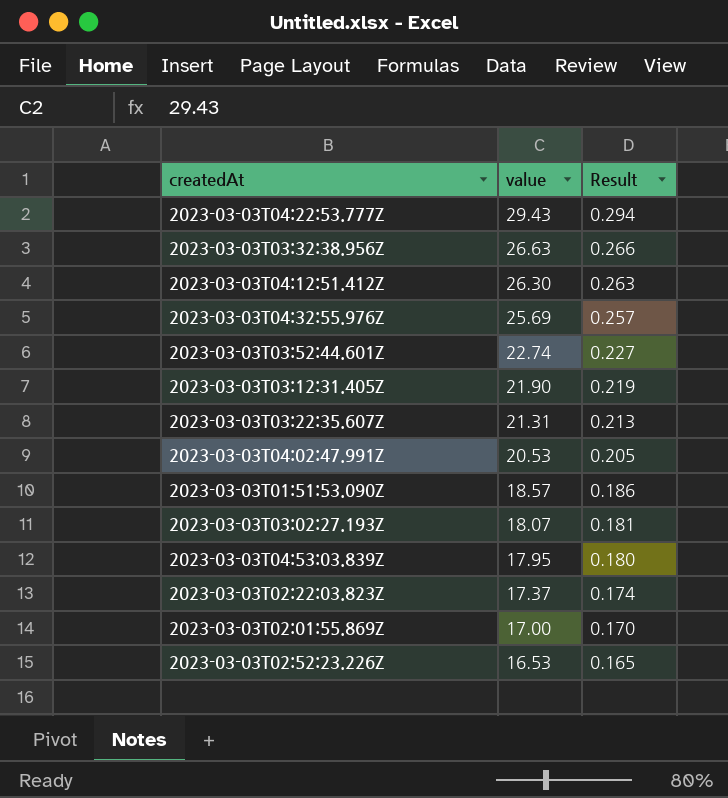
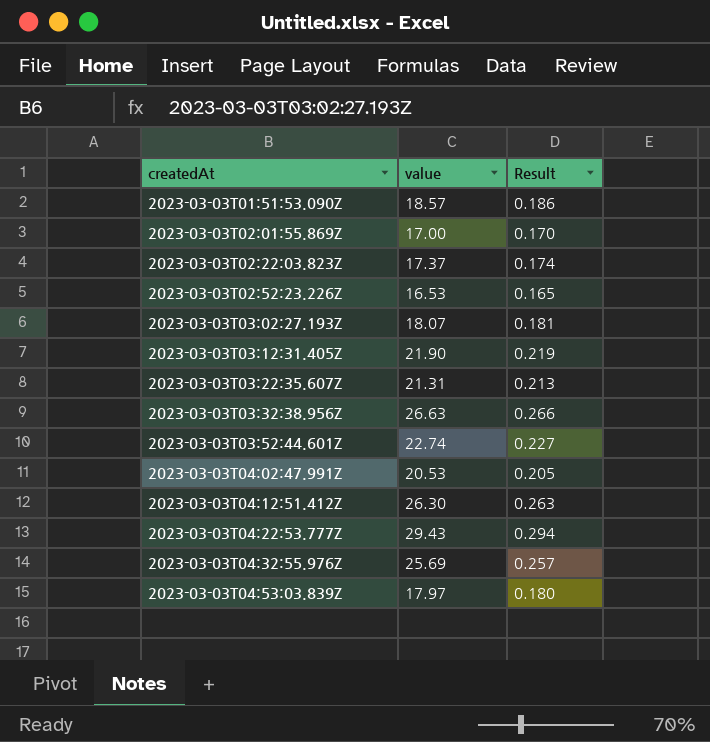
row order: value descending -> createdAt ascending
2023-03-03T04:53:03.839Z | value: 17.95 -> 17.97

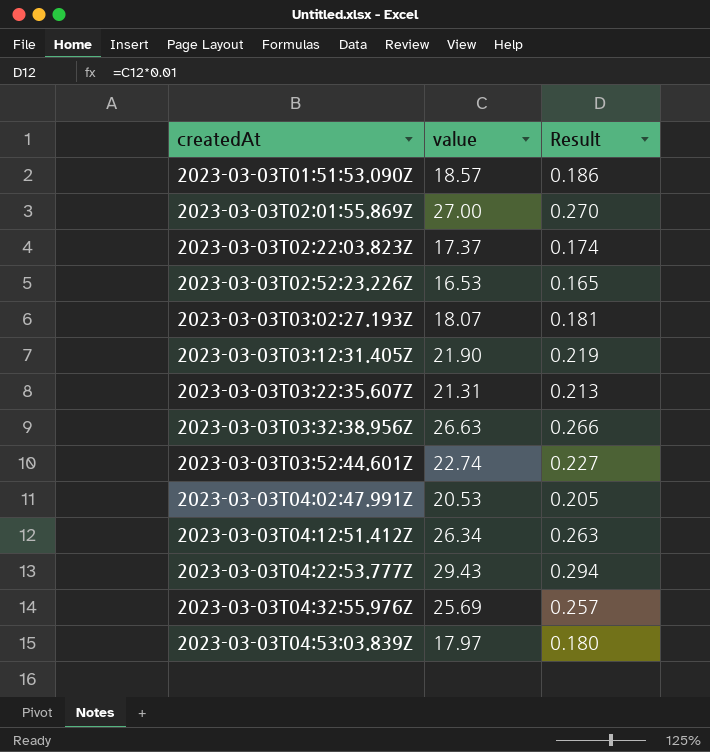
2023-03-03T02:01:55.869Z | value: 17.00 -> 27.00
2023-03-03T02:01:55.869Z | Result: 0.170 -> 0.270
2023-03-03T04:12:51.412Z | value: 26.30 -> 26.34

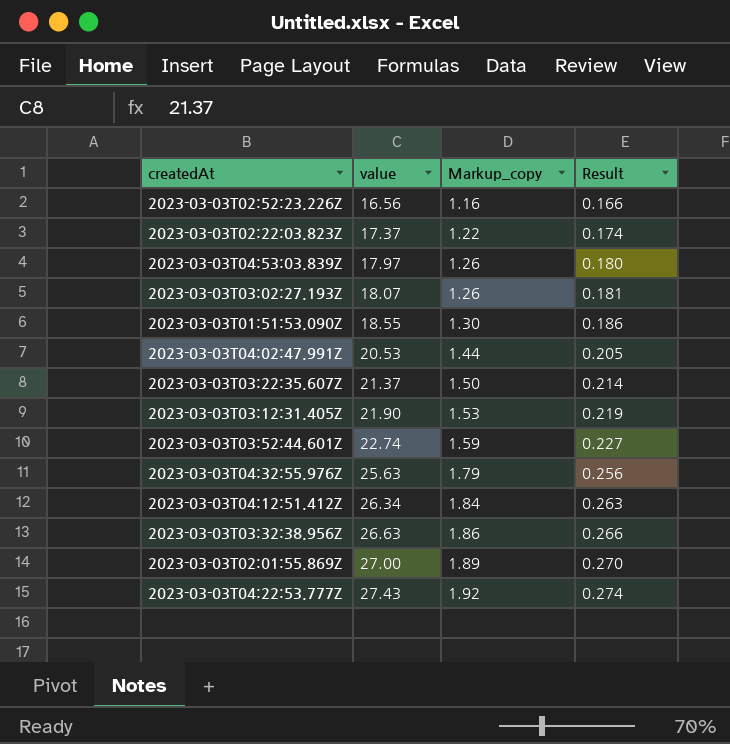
row order: createdAt ascending -> value ascending
column Markup_copy | formula: none -> [value] * 0.07
2023-03-03T02:52:23.226Z | value: 16.53 -> 16.56
2023-03-03T02:52:23.226Z | Result: 0.165 -> 0.166
2023-03-03T01:51:53.090Z | value: 18.57 -> 18.55
2023-03-03T03:22:35.607Z | value: 21.31 -> 21.37
2023-03-03T03:22:35.607Z | Result: 0.213 -> 0.214
2023-03-03T04:32:55.976Z | value: 25.69 -> 25.63
2023-03-03T04:32:55.976Z | Result: 0.257 -> 0.256
2023-03-03T04:22:53.777Z | value: 29.43 -> 27.43
2023-03-03T04:22:53.777Z | Result: 0.294 -> 0.274

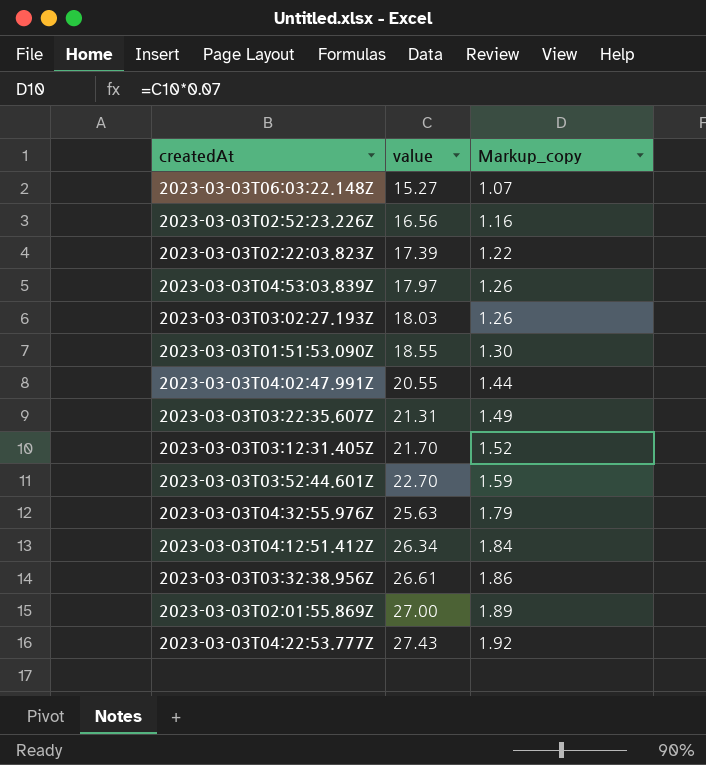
column Result | formula: [value] * 0.01 -> none
row 2023-03-03T06:03:22.148Z: none -> 15.27 | 1.07
2023-03-03T02:22:03.823Z | value: 17.37 -> 17.39
2023-03-03T03:02:27.193Z | value: 18.07 -> 18.03
2023-03-03T04:02:47.991Z | value: 20.53 -> 20.55
2023-03-03T03:22:35.607Z | value: 21.37 -> 21.31
2023-03-03T03:22:35.607Z | Markup_copy: 1.50 -> 1.49
2023-03-03T03:12:31.405Z | value: 21.90 -> 21.70
2023-03-03T03:12:31.405Z | Markup_copy: 1.53 -> 1.52
2023-03-03T03:52:44.601Z | value: 22.74 -> 22.70
2023-03-03T03:32:38.956Z | value: 26.63 -> 26.61

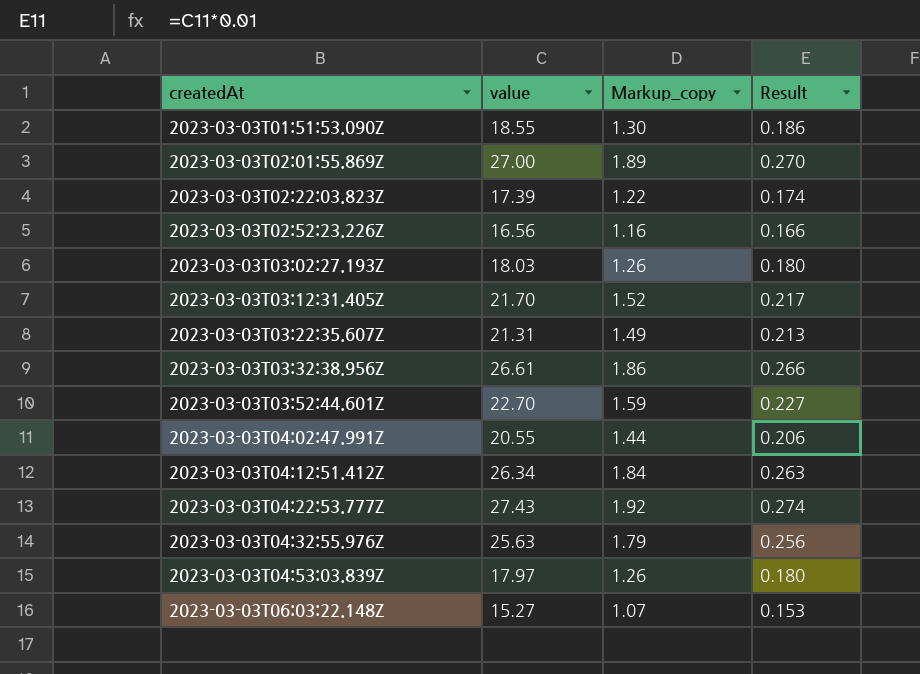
row order: value ascending -> createdAt ascending
column Result | formula: none -> [value] * 0.01

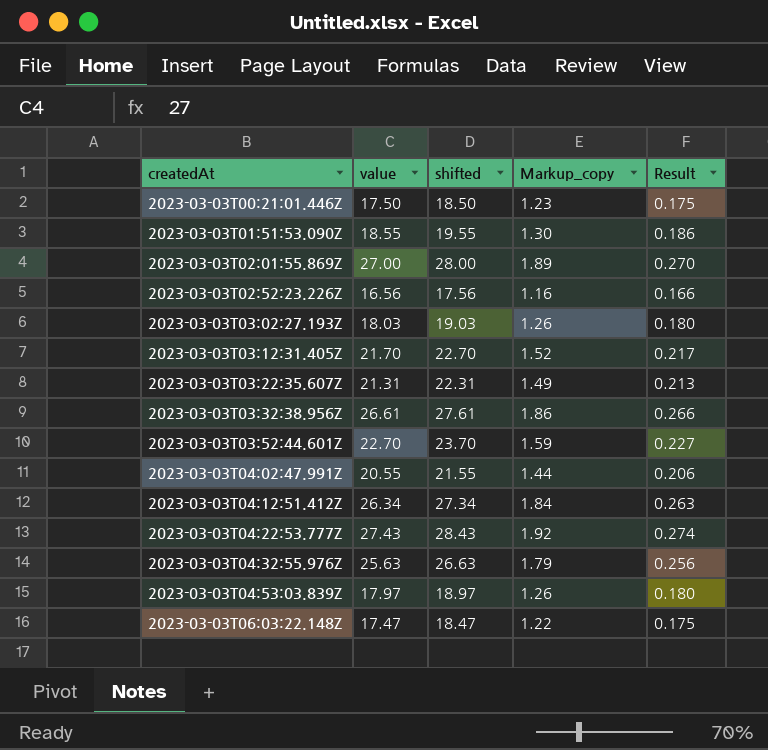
column shifted | formula: none -> [value] + 1
row 2023-03-03T02:22:03.823Z: 17.39 | 1.22 | 0.174 -> none
row 2023-03-03T00:21:01.446Z: none -> 17.50 | 18.50 | 1.23 | 0.175
2023-03-03T06:03:22.148Z | value: 15.27 -> 17.47
2023-03-03T06:03:22.148Z | Markup_copy: 1.07 -> 1.22
2023-03-03T06:03:22.148Z | Result: 0.153 -> 0.175

